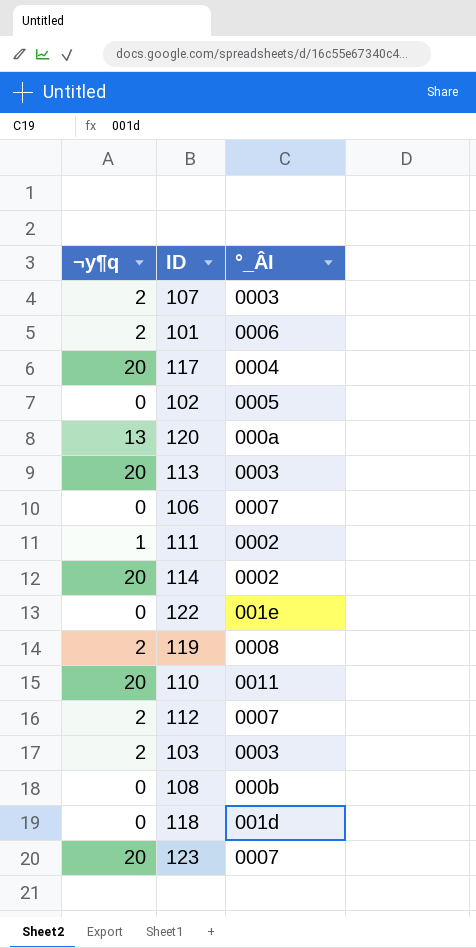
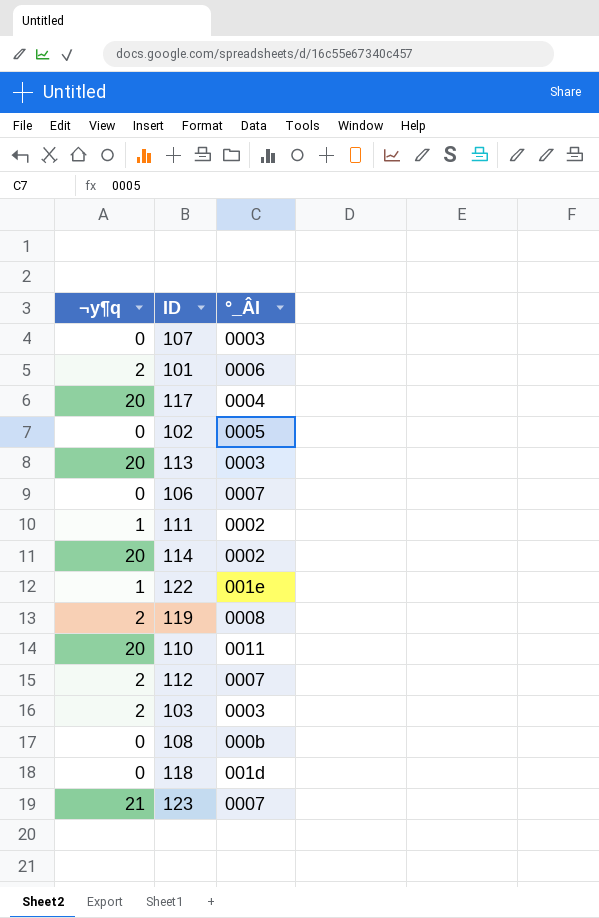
row 120: 13 | 000a -> none
107 | ¬y¶q: 2 -> 0
122 | ¬y¶q: 0 -> 1
123 | ¬y¶q: 20 -> 21

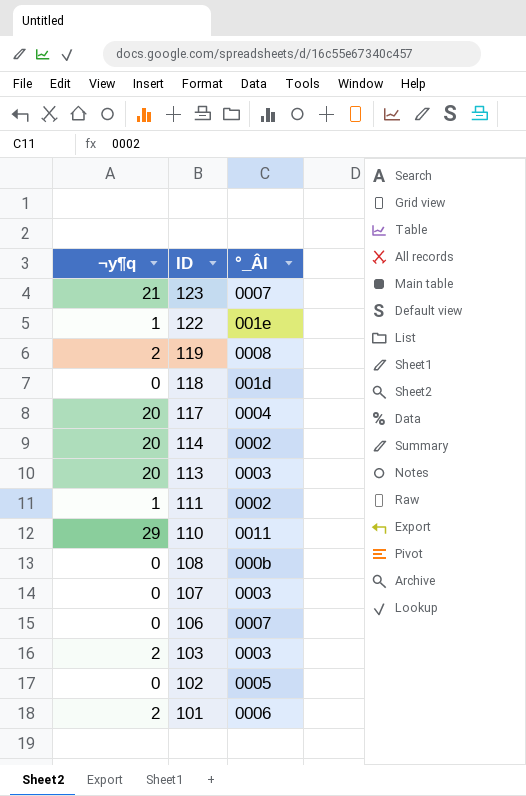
row order: none -> ID descending
row 112: 2 | 0007 -> none
110 | ¬y¶q: 20 -> 29

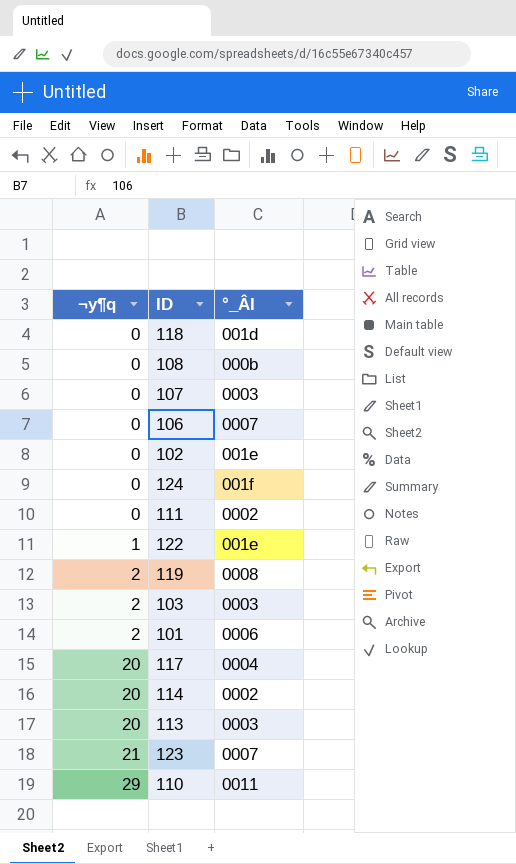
row order: ID descending -> ¬y¶q ascending
102 | °_ÂI: 0005 -> 001e
row 124: none -> 0 | 001f
111 | ¬y¶q: 1 -> 0

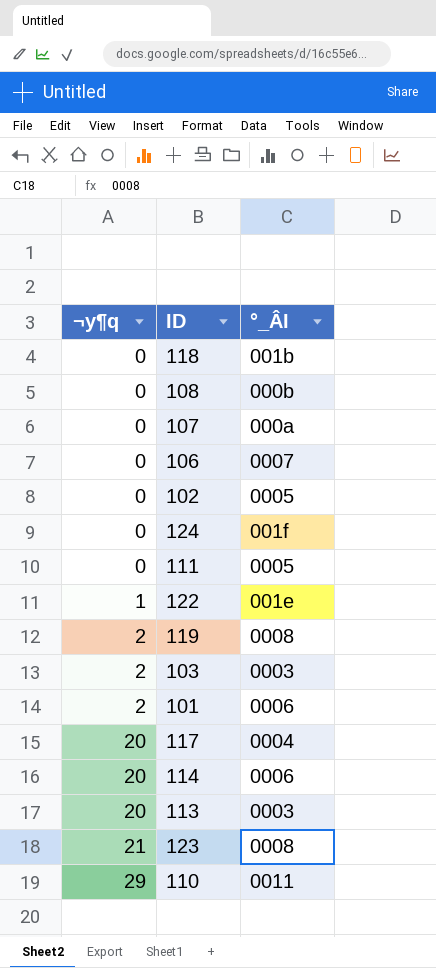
118 | °_ÂI: 001d -> 001b
107 | °_ÂI: 0003 -> 000a
102 | °_ÂI: 001e -> 0005
111 | °_ÂI: 0002 -> 0005
114 | °_ÂI: 0002 -> 0006
123 | °_ÂI: 0007 -> 0008

